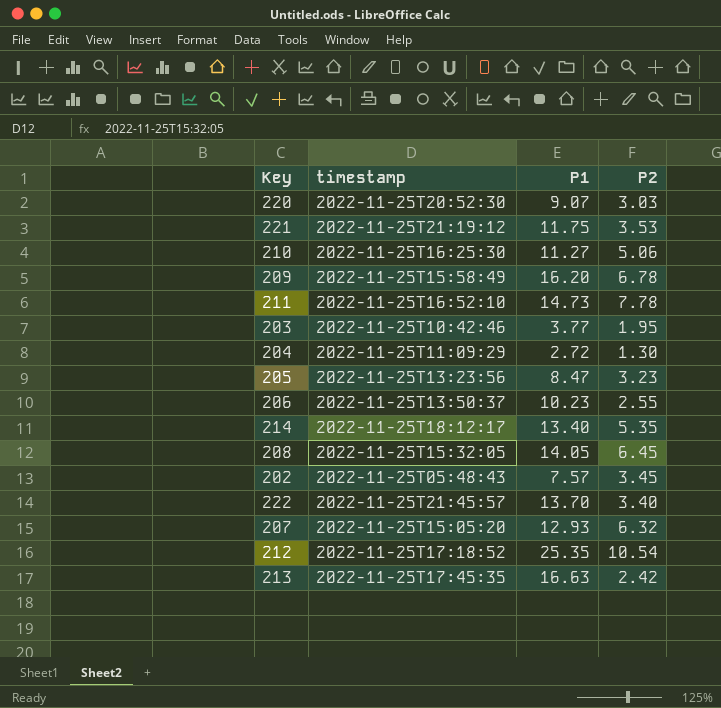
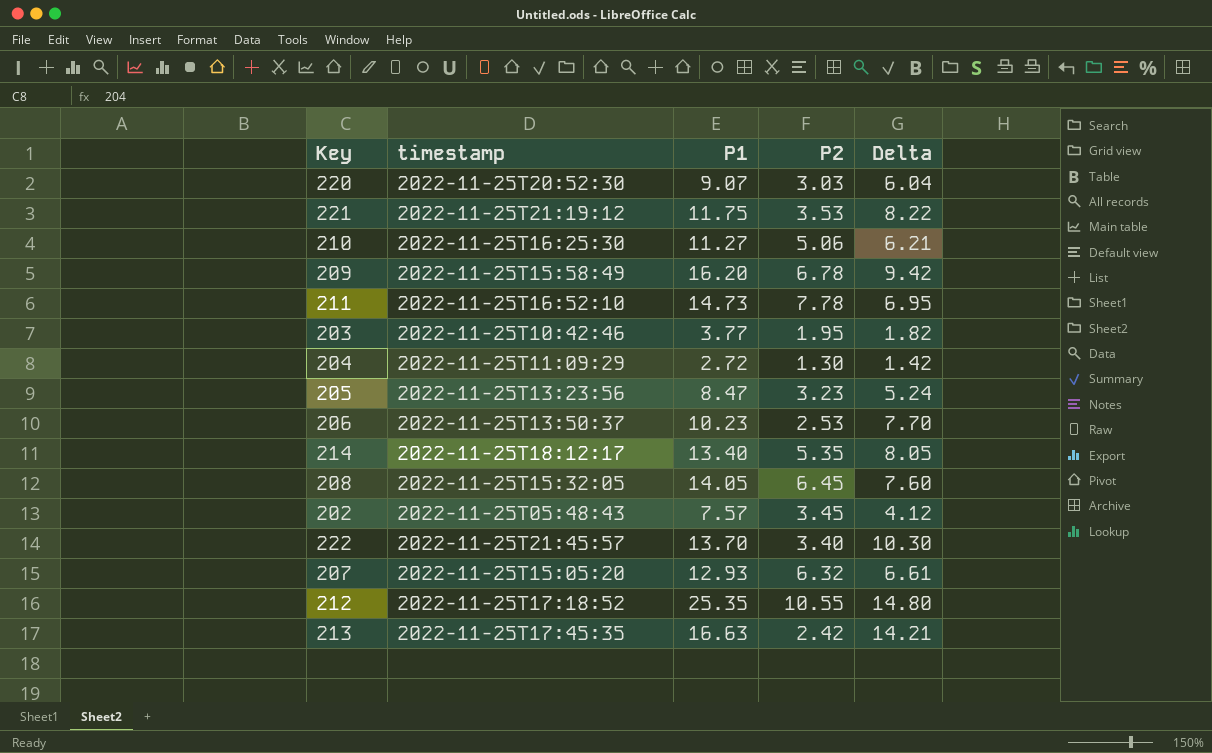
column Delta | formula: none -> [P1] - [P2]
206 | P2: 2.55 -> 2.53
212 | P2: 10.54 -> 10.55

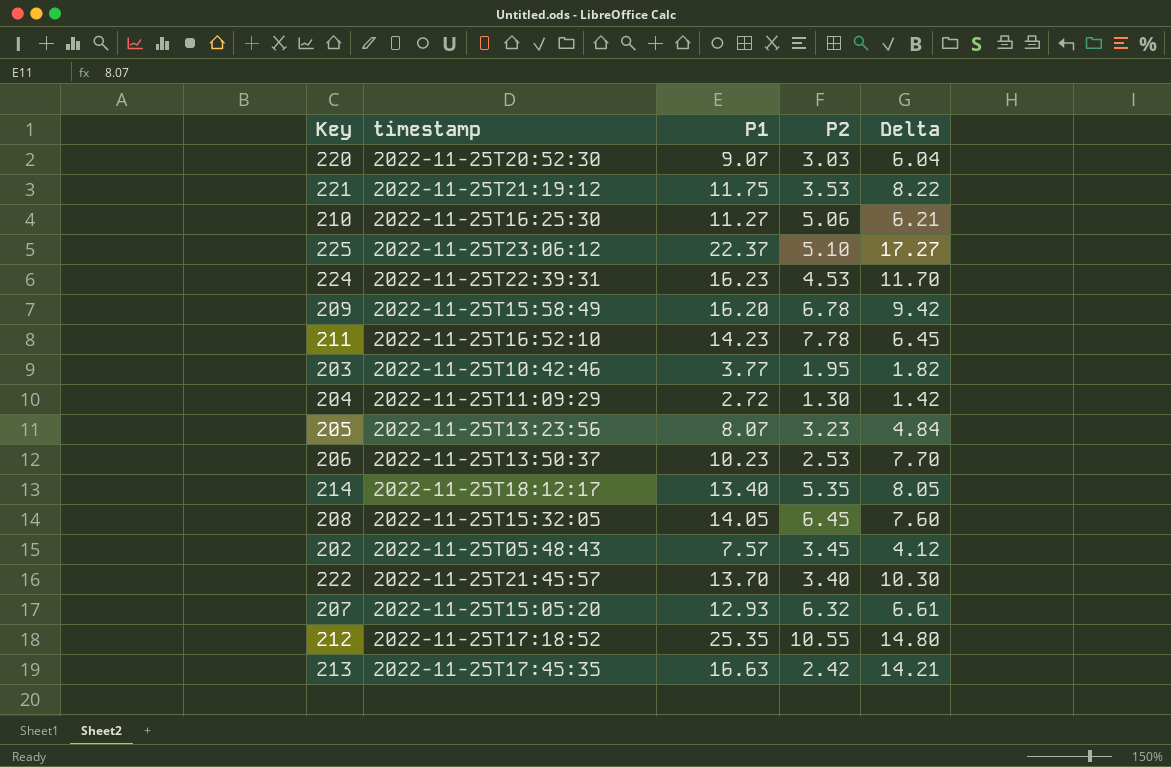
row 225: none -> 2022-11-25T23:06:12 | 22.37 | 5.10 | 17.27
row 224: none -> 2022-11-25T22:39:31 | 16.23 | 4.53 | 11.70
211 | P1: 14.73 -> 14.23
211 | Delta: 6.95 -> 6.45
205 | P1: 8.47 -> 8.07
205 | Delta: 5.24 -> 4.84

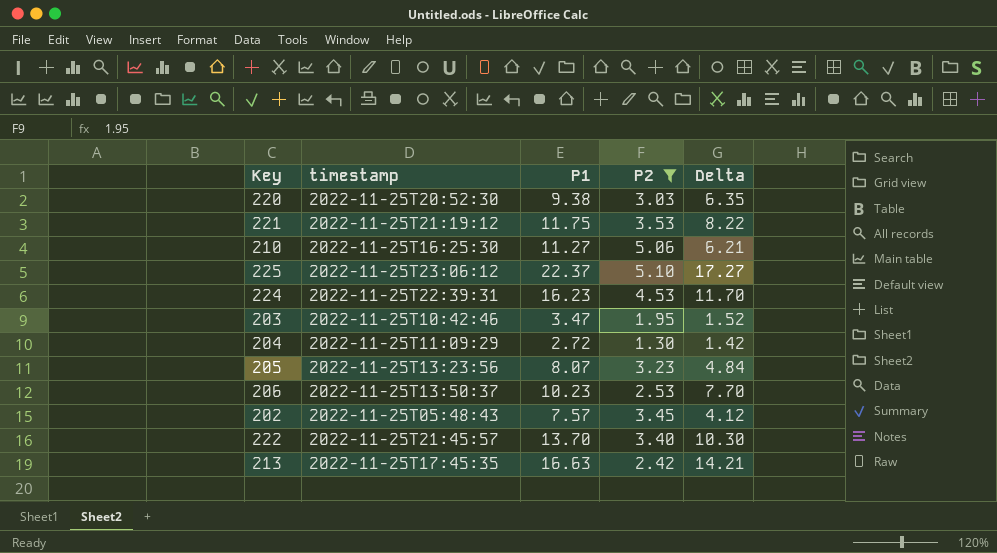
filter: none -> P2 <= 5.10
220 | P1: 9.07 -> 9.38
220 | Delta: 6.04 -> 6.35
203 | P1: 3.77 -> 3.47
203 | Delta: 1.82 -> 1.52

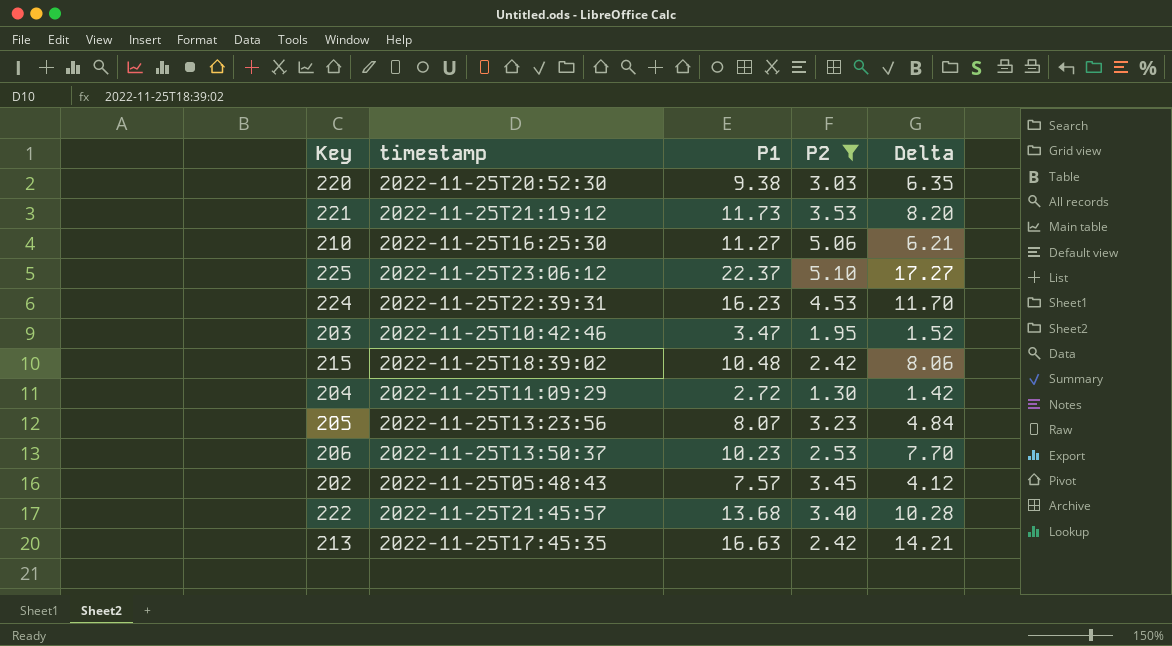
221 | P1: 11.75 -> 11.73
221 | Delta: 8.22 -> 8.20
row 215: none -> 2022-11-25T18:39:02 | 10.48 | 2.42 | 8.06
222 | P1: 13.70 -> 13.68
222 | Delta: 10.30 -> 10.28

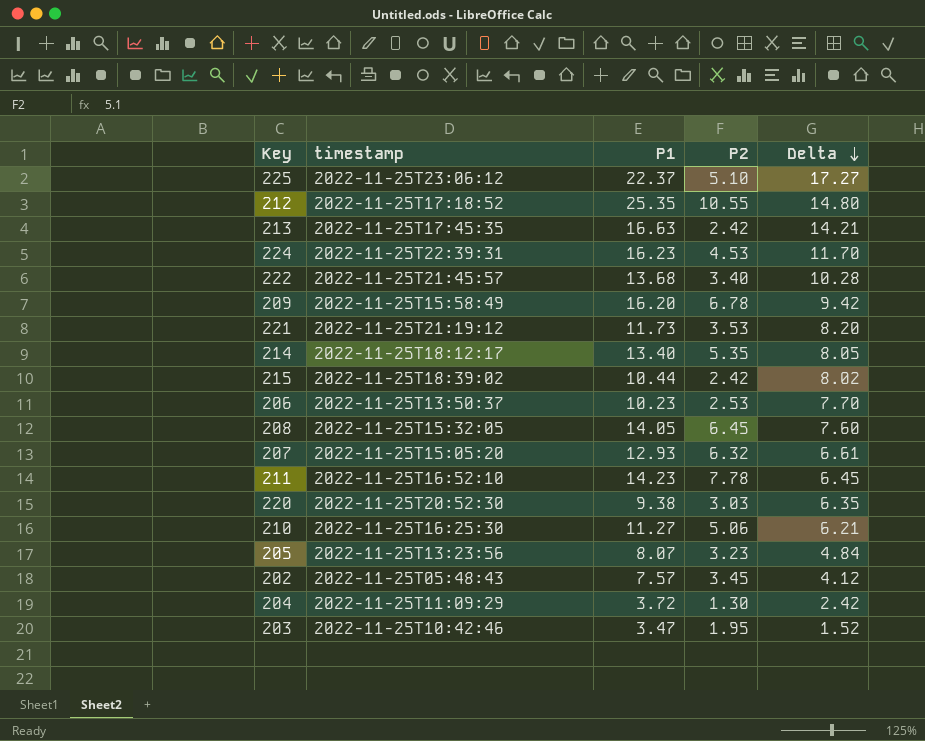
filter: P2 <= 5.10 -> none
row order: none -> Delta descending
215 | P1: 10.48 -> 10.44
215 | Delta: 8.06 -> 8.02
204 | P1: 2.72 -> 3.72
204 | Delta: 1.42 -> 2.42

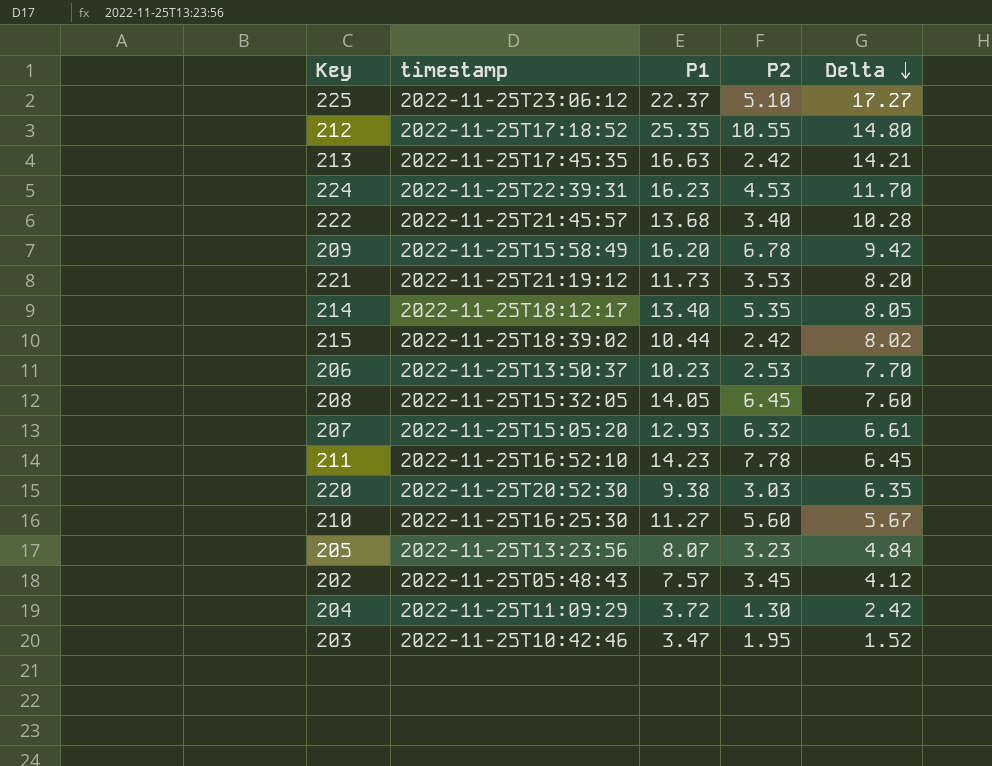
210 | P2: 5.06 -> 5.60
210 | Delta: 6.21 -> 5.67

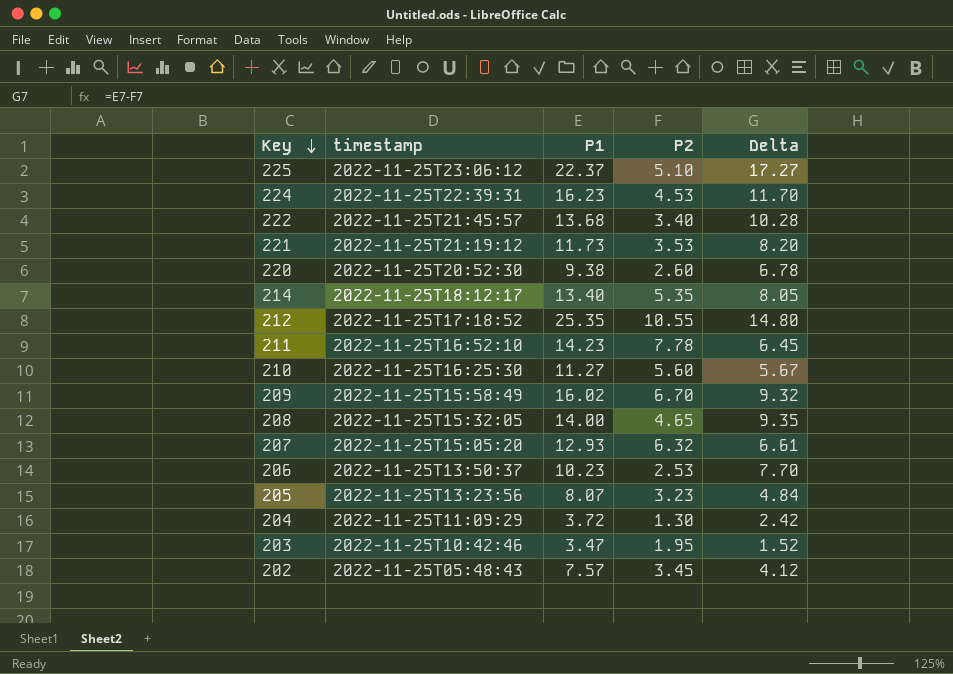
row order: Delta descending -> Key descending
row 213: 2022-11-25T17:45:35 | 16.63 | 2.42 | 14.21 -> none
row 215: 2022-11-25T18:39:02 | 10.44 | 2.42 | 8.02 -> none
220 | P2: 3.03 -> 2.60
220 | Delta: 6.35 -> 6.78
209 | P1: 16.20 -> 16.02
209 | P2: 6.78 -> 6.70
209 | Delta: 9.42 -> 9.32
208 | P1: 14.05 -> 14.00
208 | P2: 6.45 -> 4.65
208 | Delta: 7.60 -> 9.35

